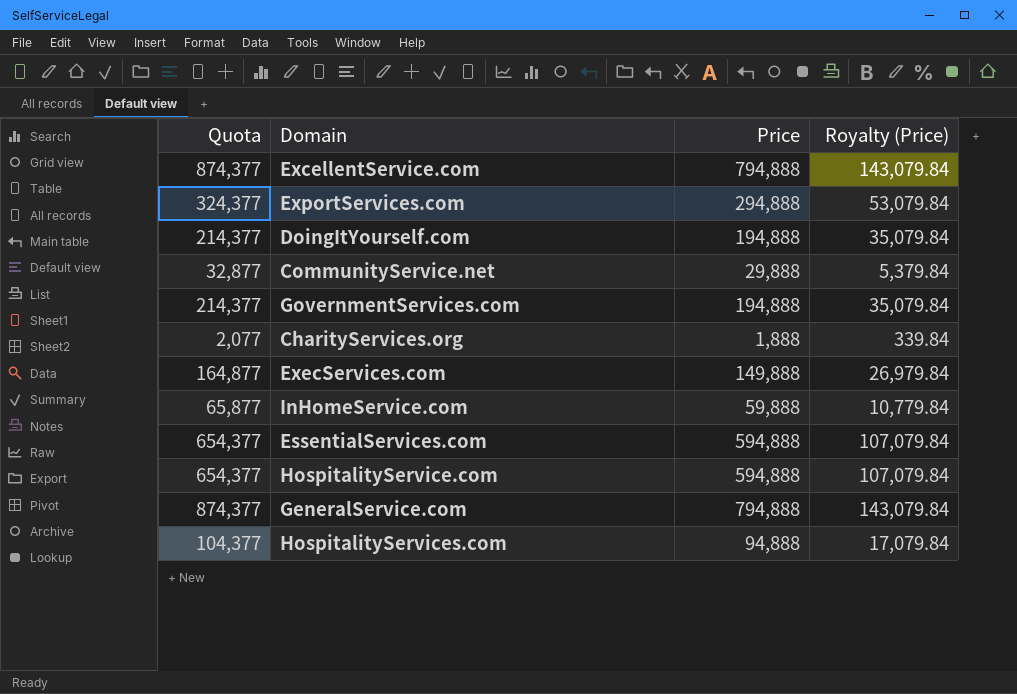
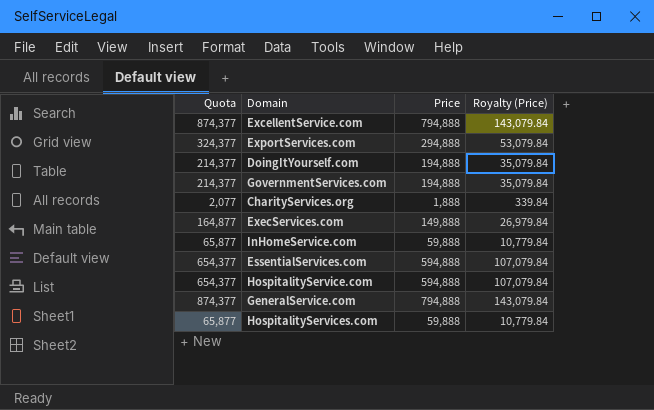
row CommunityService.net: 32,877 | 29,888 | 5,379.84 -> none
HospitalityServices.com | Quota: 104,377 -> 65,877
HospitalityServices.com | Price: 94,888 -> 59,888
HospitalityServices.com | Royalty (Price): 17,079.84 -> 10,779.84

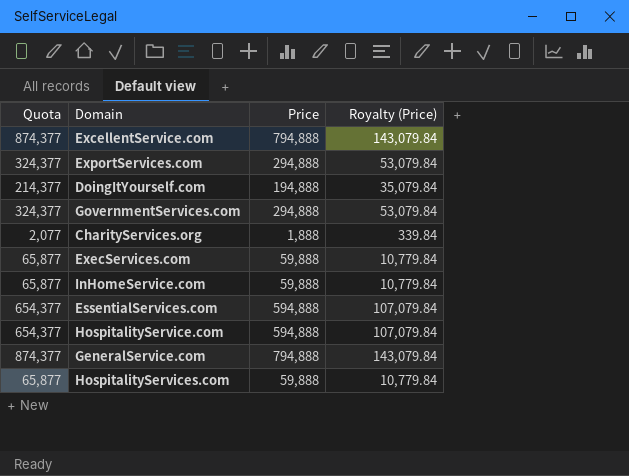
GovernmentServices.com | Quota: 214,377 -> 324,377
GovernmentServices.com | Price: 194,888 -> 294,888
GovernmentServices.com | Royalty (Price): 35,079.84 -> 53,079.84
ExecServices.com | Quota: 164,877 -> 65,877
ExecServices.com | Price: 149,888 -> 59,888
ExecServices.com | Royalty (Price): 26,979.84 -> 10,779.84

